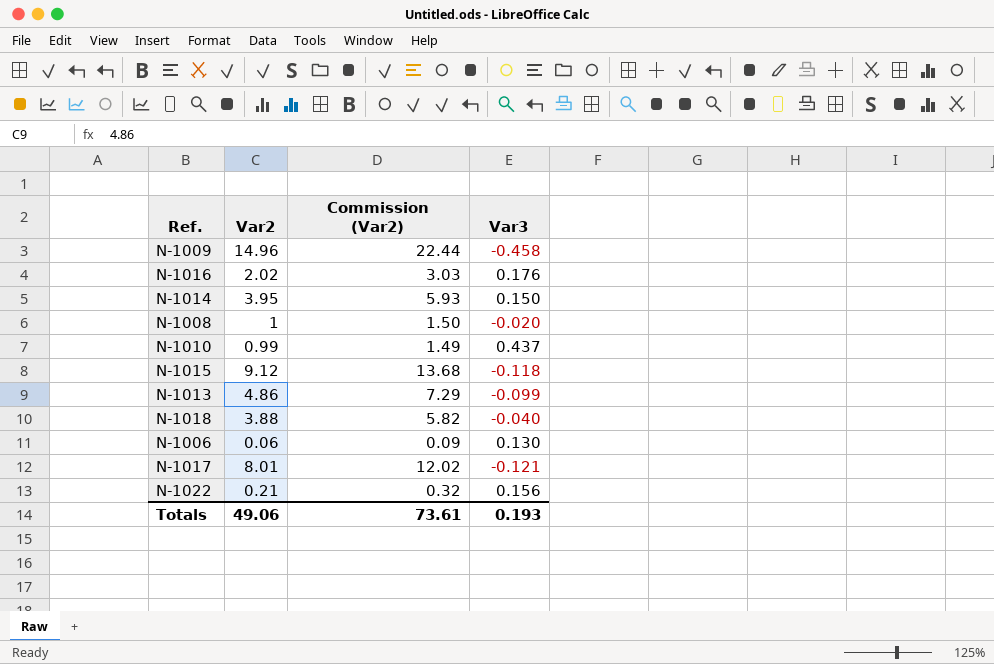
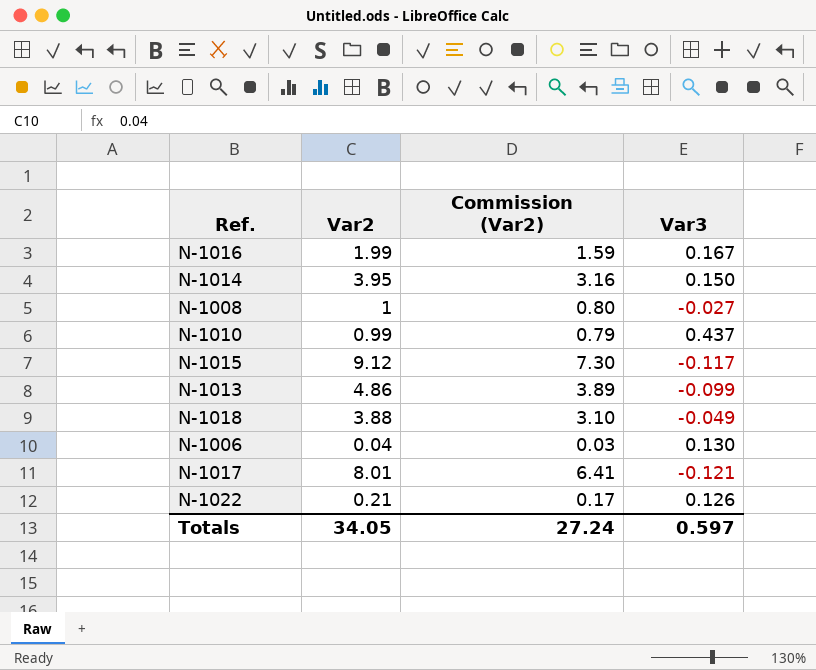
column Commission (Var2) | formula: [Var2] * 1.5 -> [Var2] * 0.8
row N-1009: 14.96 | 22.44 | -0.458 -> none
N-1016 | Var2: 2.02 -> 1.99
N-1016 | Var3: 0.176 -> 0.167
N-1008 | Var3: -0.020 -> -0.027
N-1015 | Var3: -0.118 -> -0.117
N-1018 | Var3: -0.040 -> -0.049
N-1006 | Var2: 0.06 -> 0.04
N-1022 | Var3: 0.156 -> 0.126
Totals | Var2: 49.06 -> 34.05
Totals | Commission (Var2): 73.61 -> 27.24
Totals | Var3: 0.193 -> 0.597

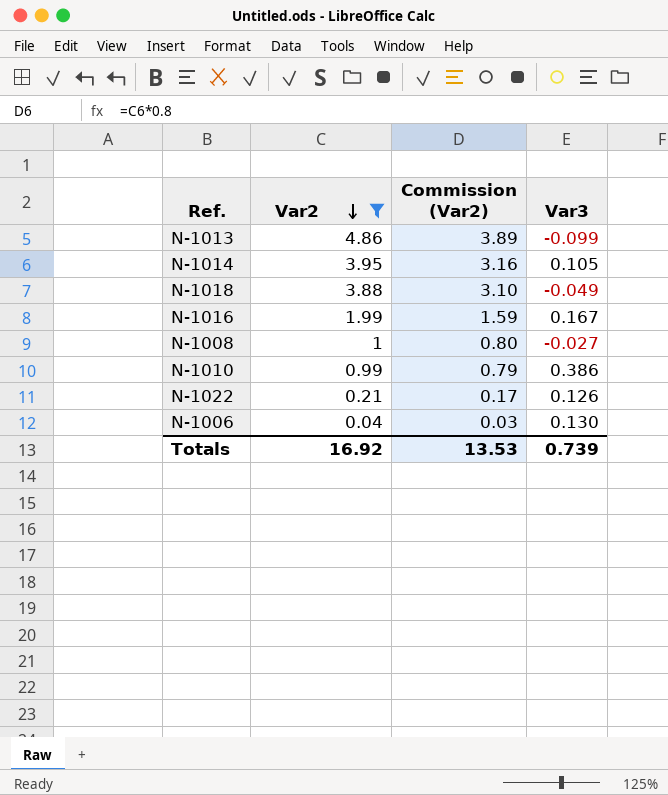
filter: none -> Var2 <= 4.86
row order: none -> Var2 descending
N-1014 | Var3: 0.150 -> 0.105
N-1010 | Var3: 0.437 -> 0.386
Totals | Var2: 34.05 -> 16.92
Totals | Commission (Var2): 27.24 -> 13.53
Totals | Var3: 0.597 -> 0.739

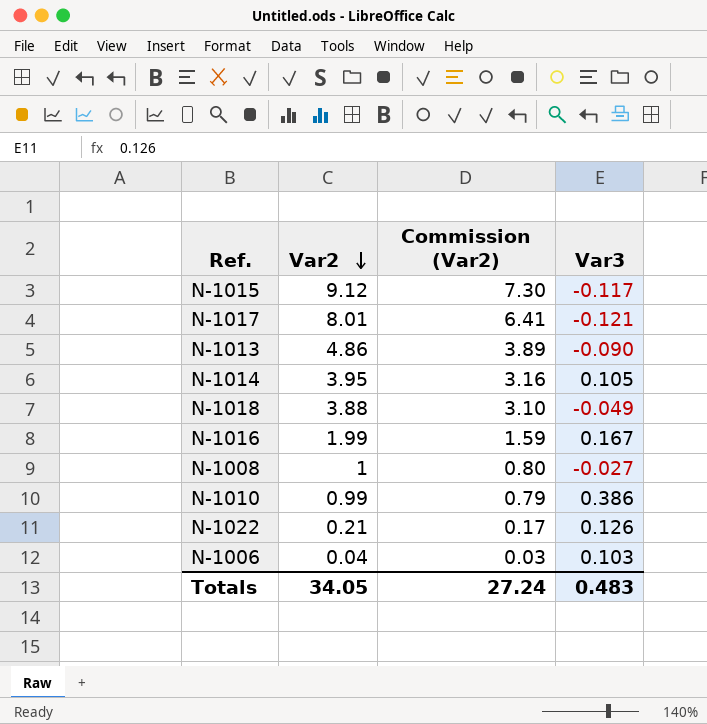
filter: Var2 <= 4.86 -> none
N-1013 | Var3: -0.099 -> -0.090
N-1006 | Var3: 0.130 -> 0.103
Totals | Var2: 16.92 -> 34.05
Totals | Commission (Var2): 13.53 -> 27.24
Totals | Var3: 0.739 -> 0.483

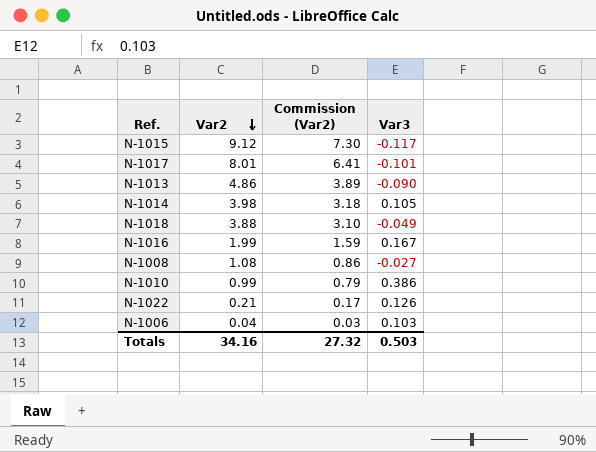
N-1017 | Var3: -0.121 -> -0.101
N-1014 | Var2: 3.95 -> 3.98
N-1014 | Commission (Var2): 3.16 -> 3.18
N-1008 | Var2: 1 -> 1.08
N-1008 | Commission (Var2): 0.80 -> 0.86
Totals | Var2: 34.05 -> 34.16
Totals | Commission (Var2): 27.24 -> 27.32
Totals | Var3: 0.483 -> 0.503

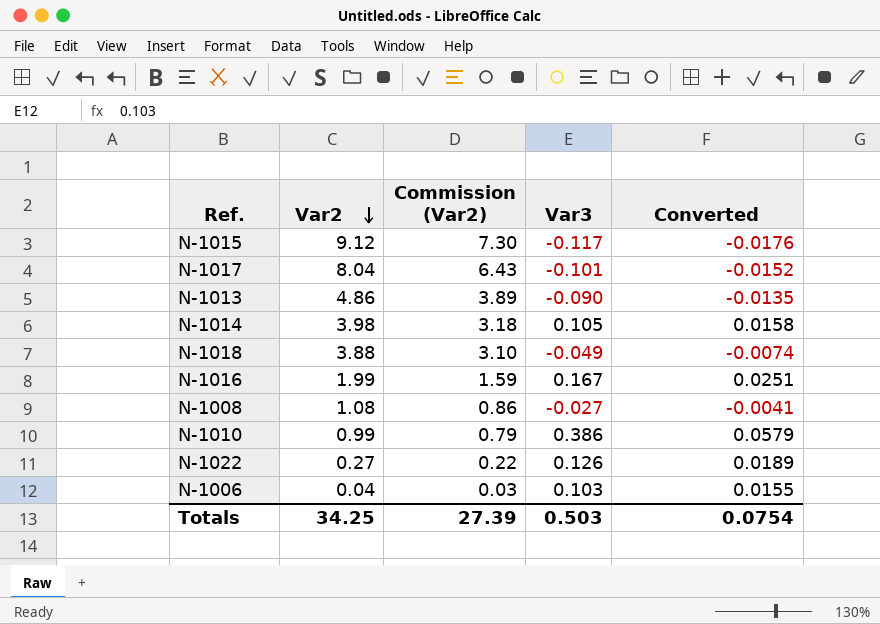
column Converted | formula: none -> [Var3] * 0.15
N-1017 | Var2: 8.01 -> 8.04
N-1017 | Commission (Var2): 6.41 -> 6.43
N-1022 | Var2: 0.21 -> 0.27
N-1022 | Commission (Var2): 0.17 -> 0.22
Totals | Var2: 34.16 -> 34.25
Totals | Commission (Var2): 27.32 -> 27.39

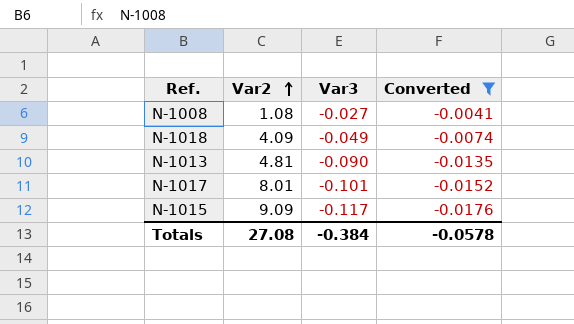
filter: none -> Converted <= -0.0041
row order: Var2 descending -> Var2 ascending
column Commission (Var2) | formula: [Var2] * 0.8 -> none
N-1018 | Var2: 3.88 -> 4.09
N-1013 | Var2: 4.86 -> 4.81
N-1017 | Var2: 8.04 -> 8.01
N-1015 | Var2: 9.12 -> 9.09
Totals | Var2: 34.25 -> 27.08
Totals | Var3: 0.503 -> -0.384
Totals | Converted: 0.0754 -> -0.0578

